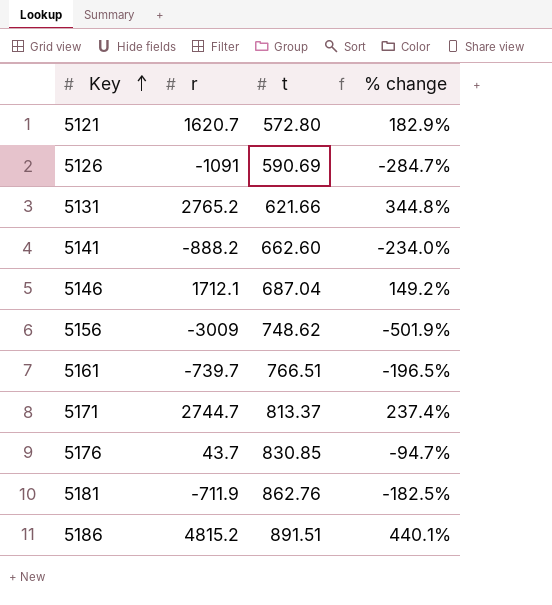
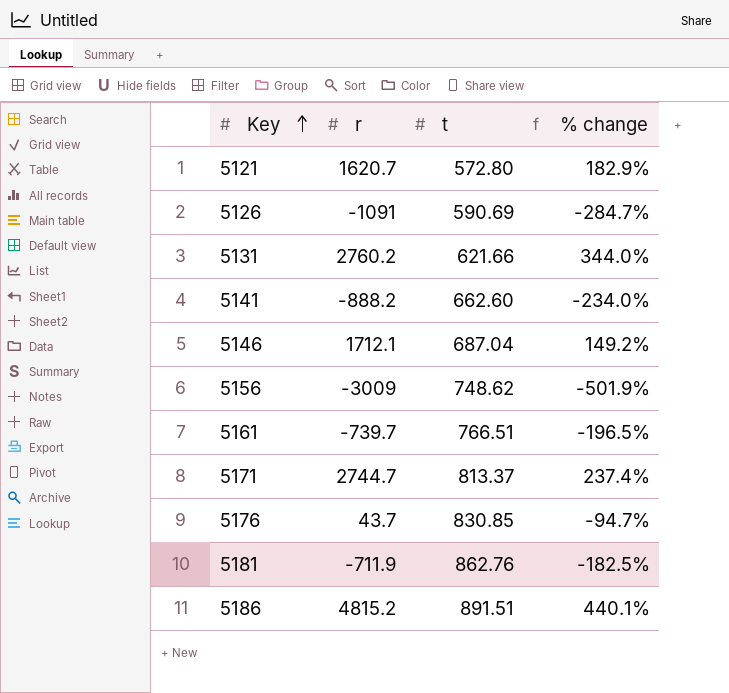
5131 | r: 2765.2 -> 2760.2
5131 | % change: 344.8% -> 344.0%

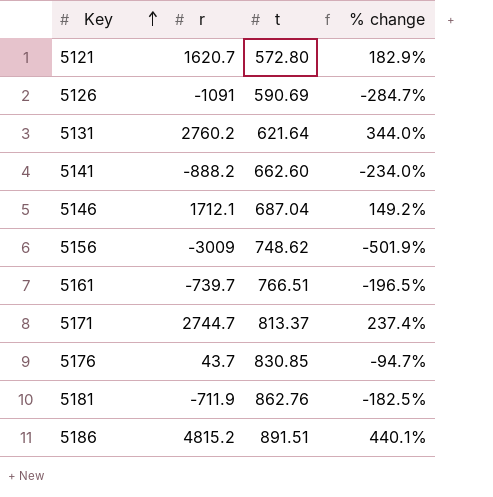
5131 | t: 621.66 -> 621.64

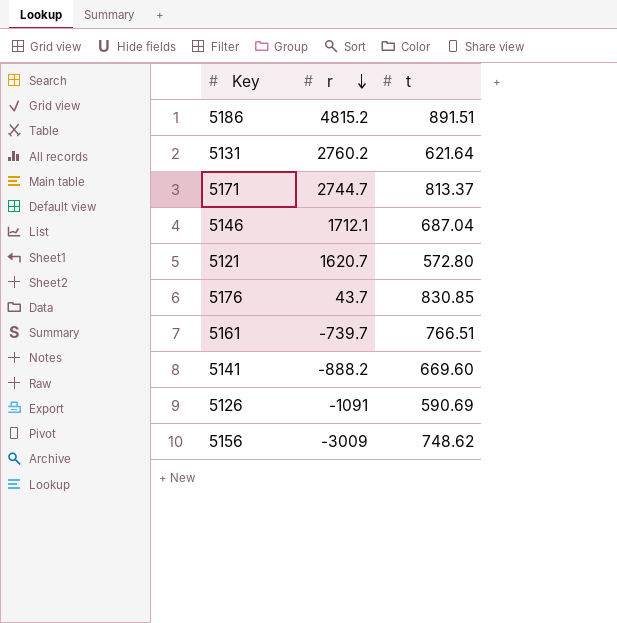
row order: Key ascending -> r descending
column % change | formula: ([r] - [t]) / [t] -> none
row 5181: -711.9 | 862.76 | -182.5% -> none
5141 | t: 662.60 -> 669.60

